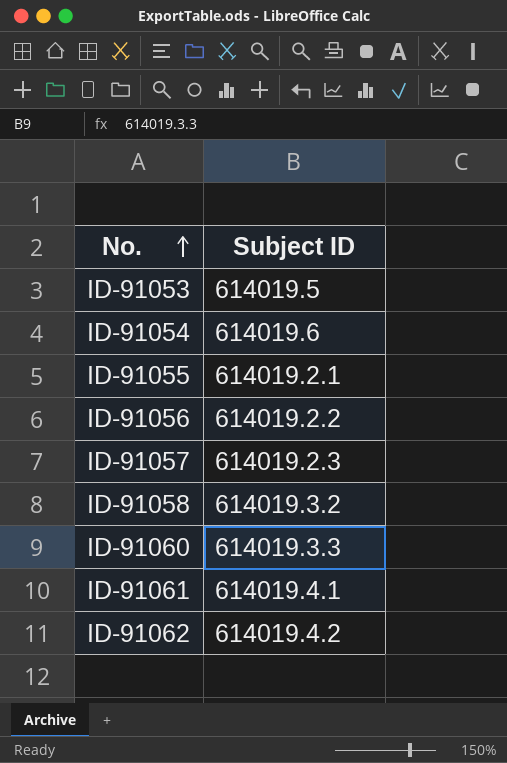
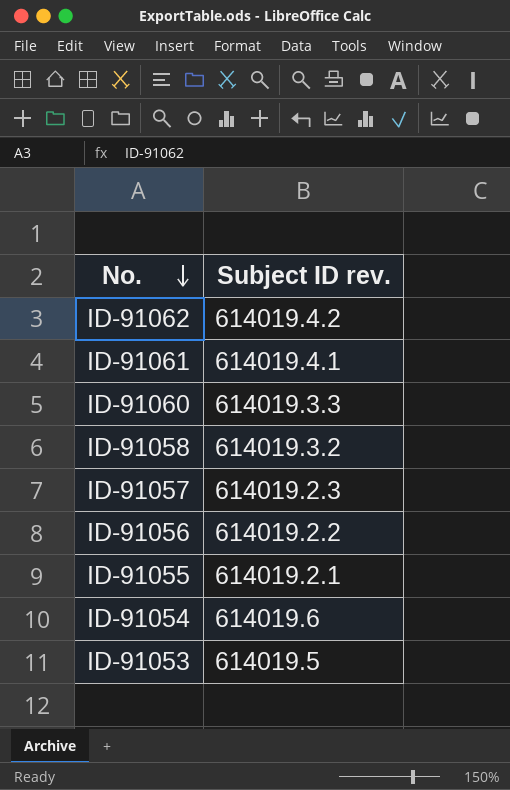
row order: No. ascending -> No. descending
column name: Subject ID -> Subject ID rev.

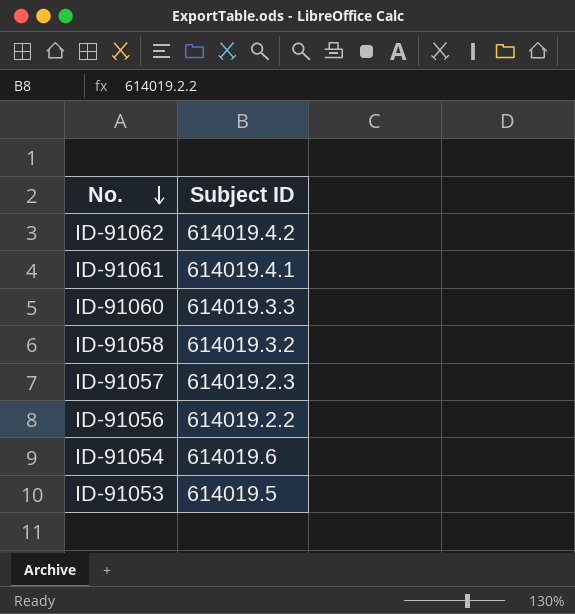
column name: Subject ID rev. -> Subject ID
row ID-91055: 614019.2.1 -> none

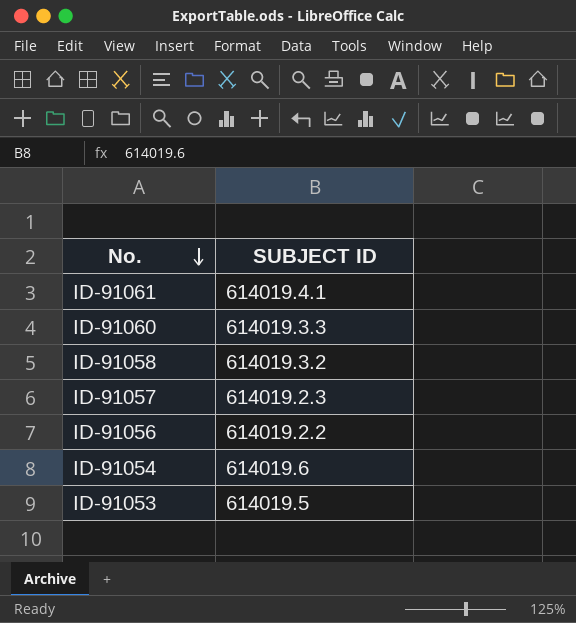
column name: Subject ID -> SUBJECT ID
row ID-91062: 614019.4.2 -> none

